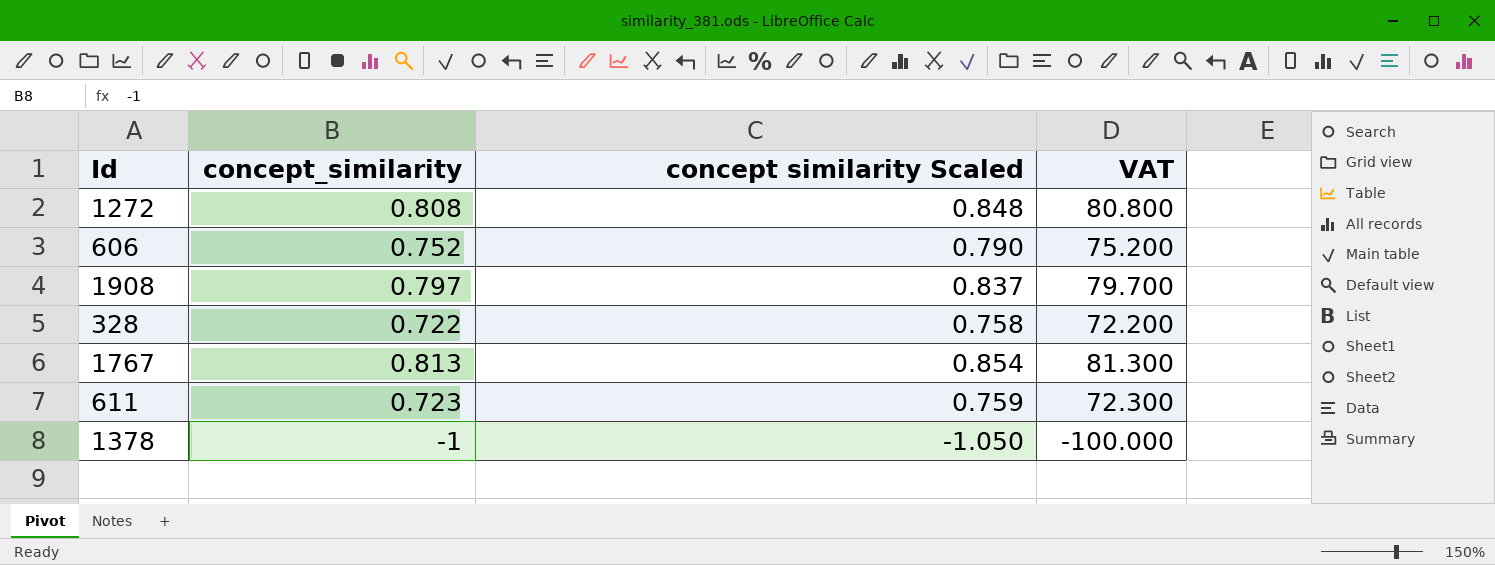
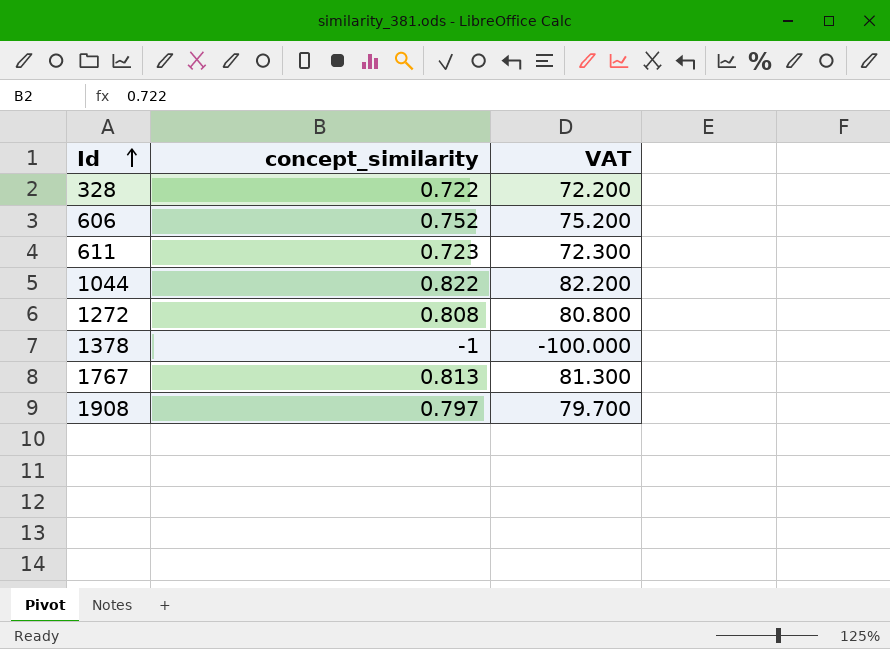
row order: none -> Id ascending
column concept similarity Scaled | formula: [concept_similarity] * 1.05 -> none
row 1044: none -> 0.822 | 82.200

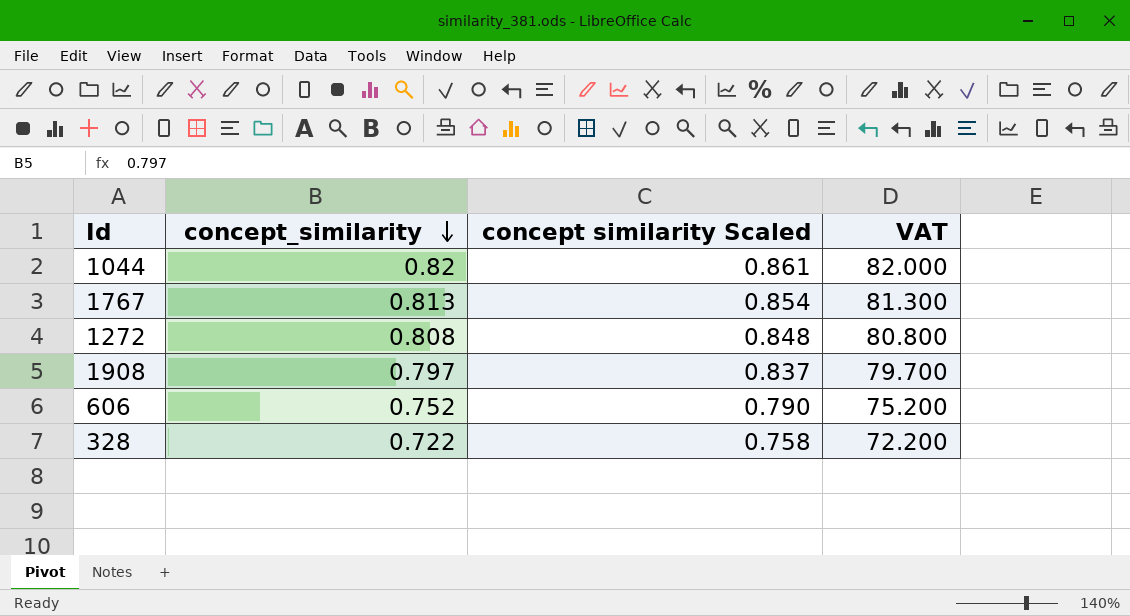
row order: Id ascending -> concept_similarity descending
column concept similarity Scaled | formula: none -> [concept_similarity] * 1.05
row 611: 0.723 | 72.300 -> none
row 1378: -1 | -100.000 -> none
1044 | concept_similarity: 0.822 -> 0.82
1044 | VAT: 82.200 -> 82.000

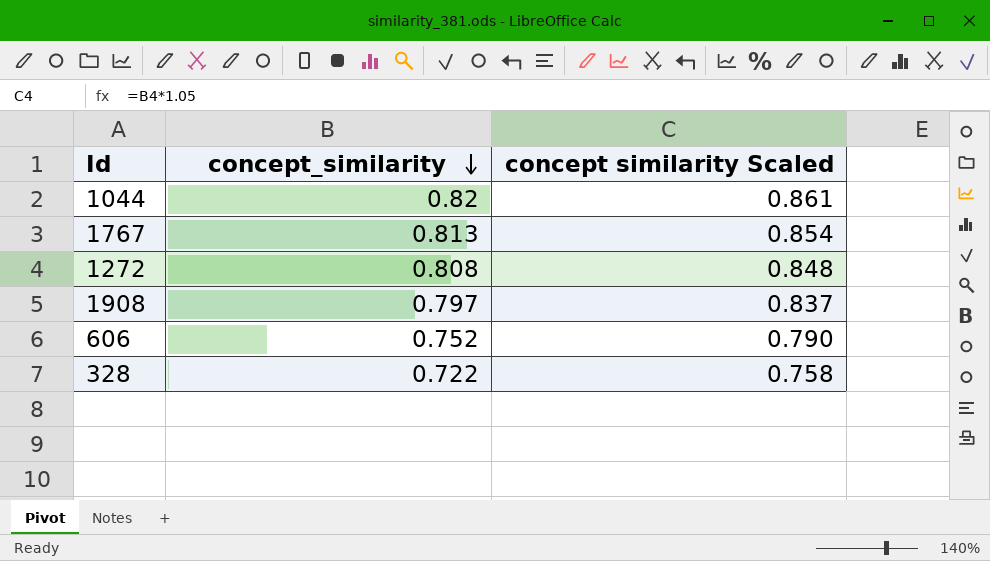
column VAT | formula: [concept_similarity] * 100 -> none

